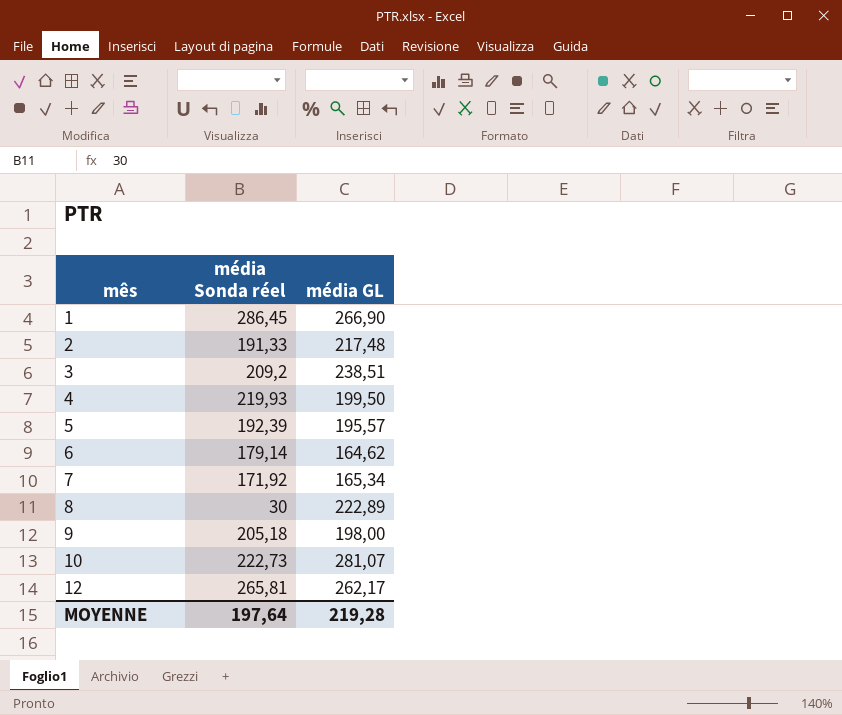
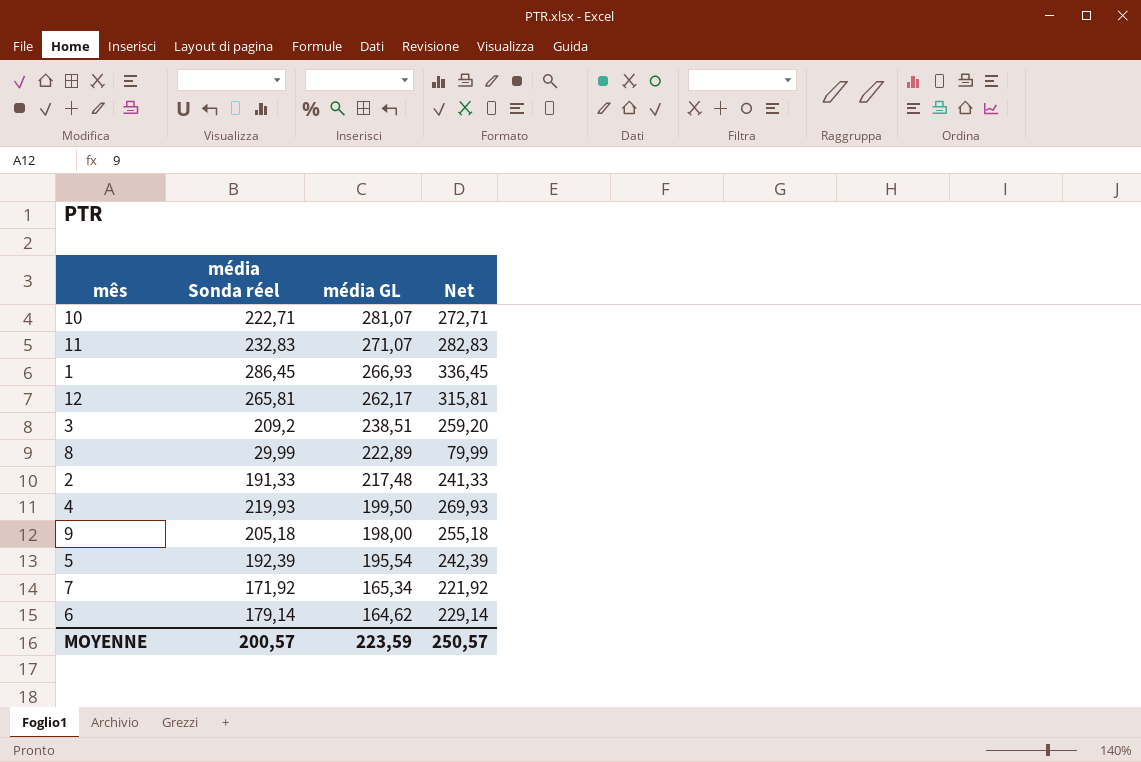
row order: mês ascending -> média GL descending
column Net | formula: none -> [média Sonda réel] + 50
10 | média Sonda réel: 222,73 -> 222,71
row 11: none -> 232,83 | 271,07 | 282,83
1 | média GL: 266,90 -> 266,93
8 | média Sonda réel: 30 -> 29,99
5 | média GL: 195,57 -> 195,54
MOYENNE | média Sonda réel: 197,64 -> 200,57
MOYENNE | média GL: 219,28 -> 223,59

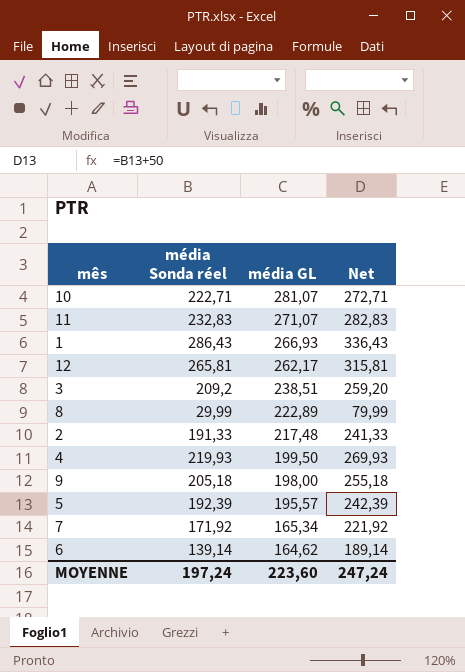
1 | média Sonda réel: 286,45 -> 286,43
1 | Net: 336,45 -> 336,43
5 | média GL: 195,54 -> 195,57
6 | média Sonda réel: 179,14 -> 139,14
6 | Net: 229,14 -> 189,14
MOYENNE | média Sonda réel: 200,57 -> 197,24
MOYENNE | média GL: 223,59 -> 223,60
MOYENNE | Net: 250,57 -> 247,24

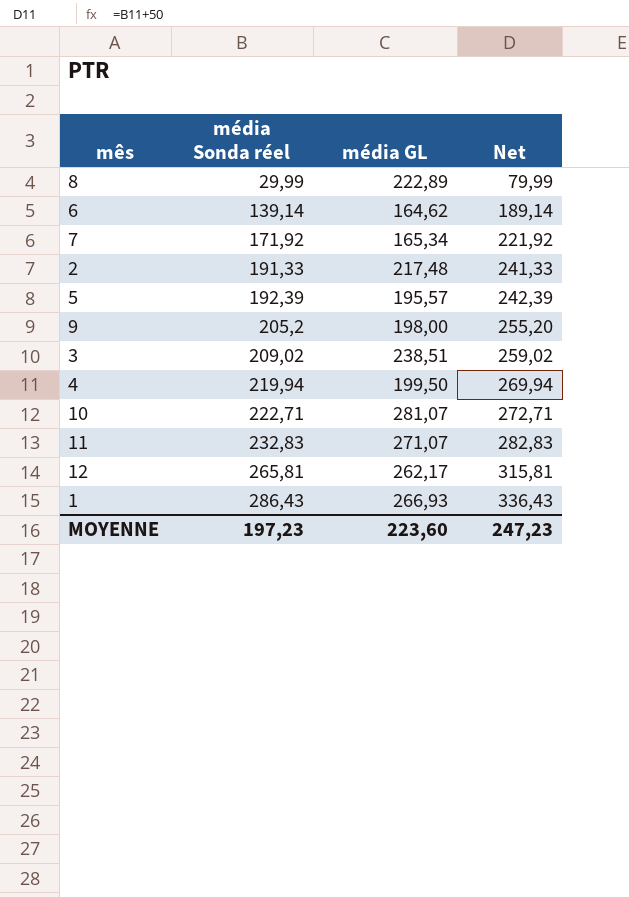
row order: média GL descending -> média Sonda réel ascending
9 | média Sonda réel: 205,18 -> 205,2
9 | Net: 255,18 -> 255,20
3 | média Sonda réel: 209,2 -> 209,02
3 | Net: 259,20 -> 259,02
4 | média Sonda réel: 219,93 -> 219,94
4 | Net: 269,93 -> 269,94
MOYENNE | média Sonda réel: 197,24 -> 197,23
MOYENNE | Net: 247,24 -> 247,23

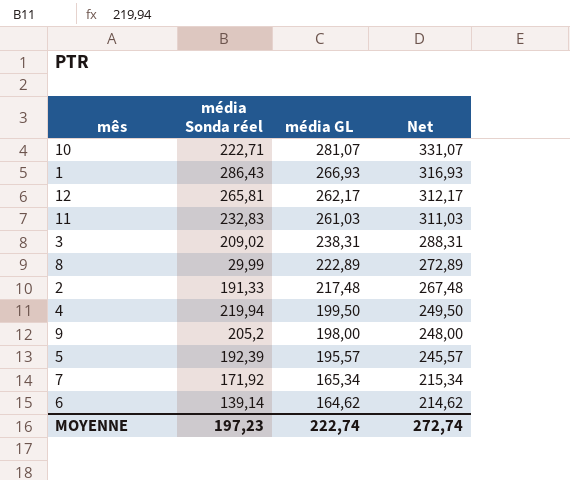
row order: média Sonda réel ascending -> média GL descending
column Net | formula: [média Sonda réel] + 50 -> [média GL] + 50
11 | média GL: 271,07 -> 261,03
3 | média GL: 238,51 -> 238,31
MOYENNE | média GL: 223,60 -> 222,74
MOYENNE | Net: 247,23 -> 272,74

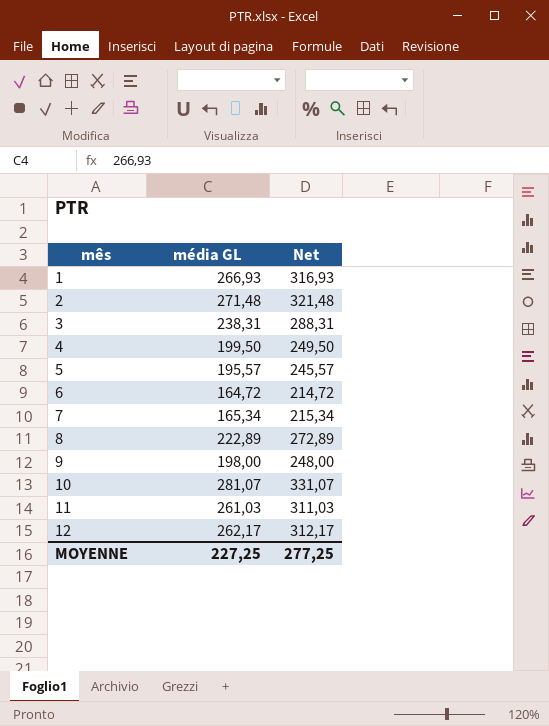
row order: média GL descending -> mês ascending
column média Sonda réel | position: 2 -> none
2 | média GL: 217,48 -> 271,48
2 | Net: 267,48 -> 321,48
6 | média GL: 164,62 -> 164,72
6 | Net: 214,62 -> 214,72
MOYENNE | média GL: 222,74 -> 227,25
MOYENNE | Net: 272,74 -> 277,25

